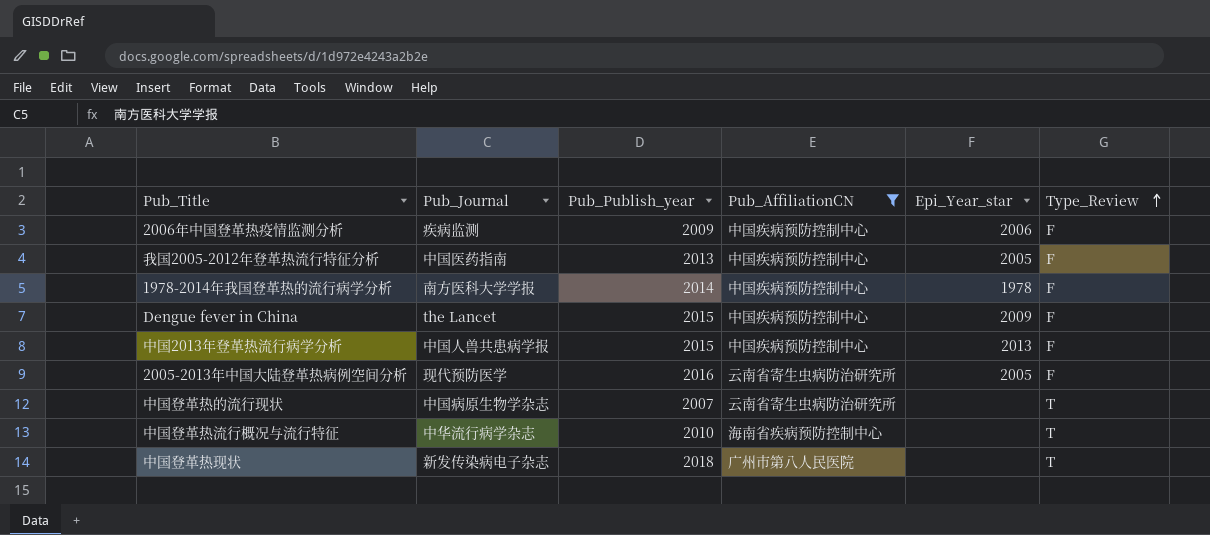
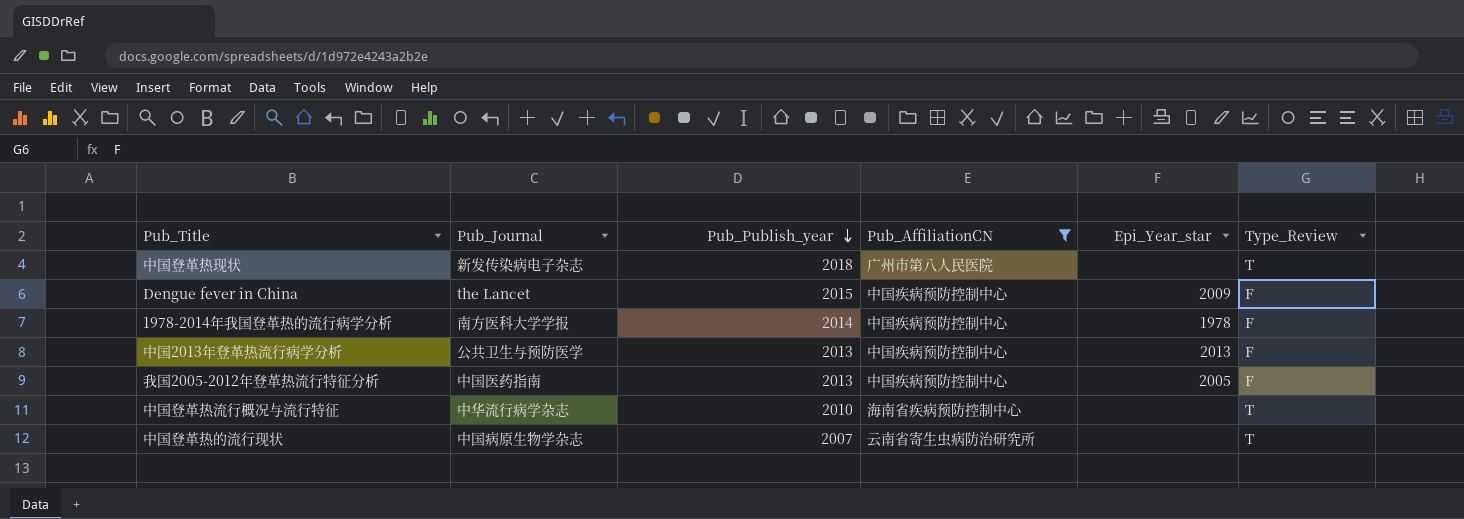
row order: Type_Review ascending -> Pub_Publish_year descending
row 2006年中国登革热疫情监测分析: 疾病监测 | 2009 | 中国疾病预防控制中心 | 2006 | F -> none
row 2005-2013年中国大陆登革热病例空间分析: 现代预防医学 | 2016 | 云南省寄生虫病防治研究所 | 2005 | F -> none
中国2013年登革热流行病学分析 | Pub_Journal: 中国人兽共患病学报 -> 公共卫生与预防医学
中国2013年登革热流行病学分析 | Pub_Publish_year: 2015 -> 2013

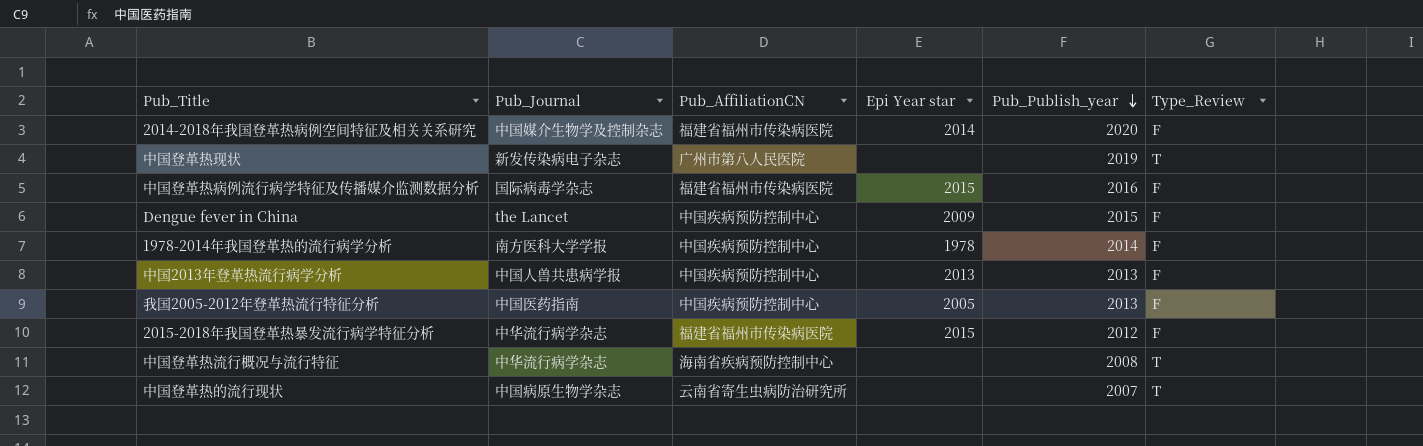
filter: Pub_AffiliationCN != 福建省福州市传染病医院 -> none
column name: Epi_Year_star -> Epi Year star
column Pub_Publish_year | position: 3 -> 5
中国登革热现状 | Pub_Publish_year: 2018 -> 2019
中国2013年登革热流行病学分析 | Pub_Journal: 公共卫生与预防医学 -> 中国人兽共患病学报
中国登革热流行概况与流行特征 | Pub_Publish_year: 2010 -> 2008

